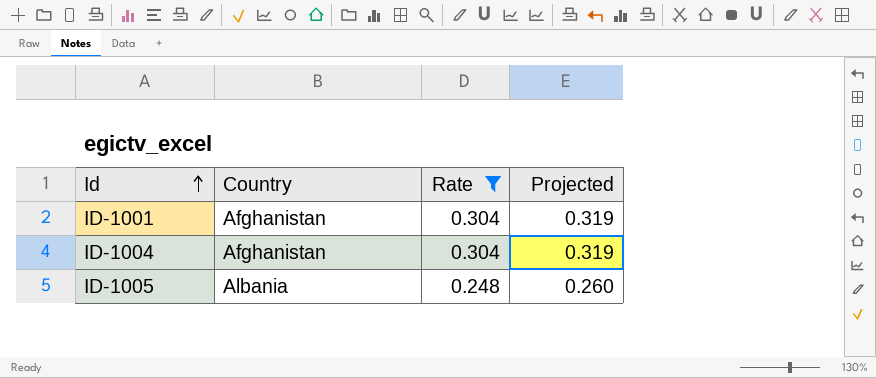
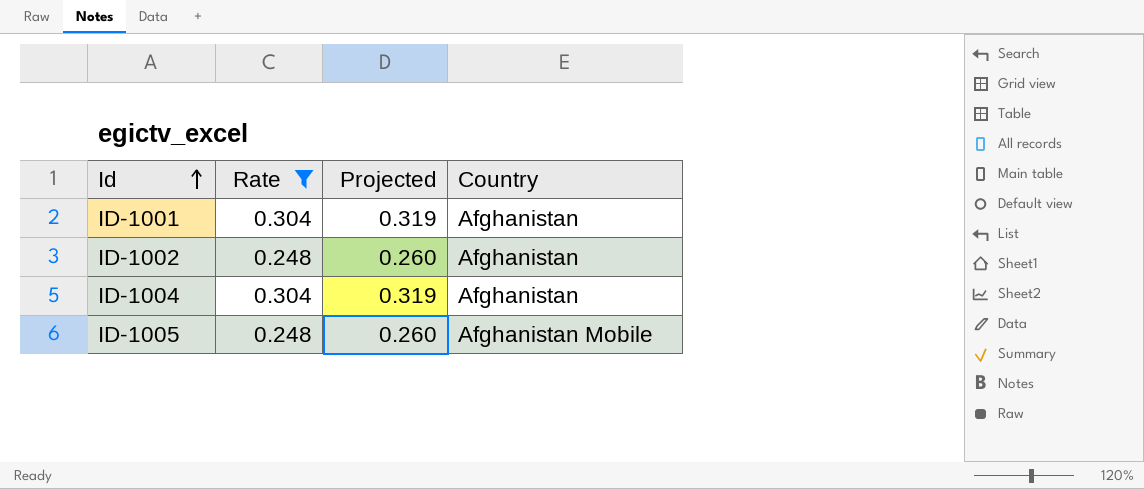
column Country | position: 2 -> 4
row ID-1002: none -> 0.248 | 0.260 | Afghanistan
ID-1005 | Country: Albania -> Afghanistan Mobile

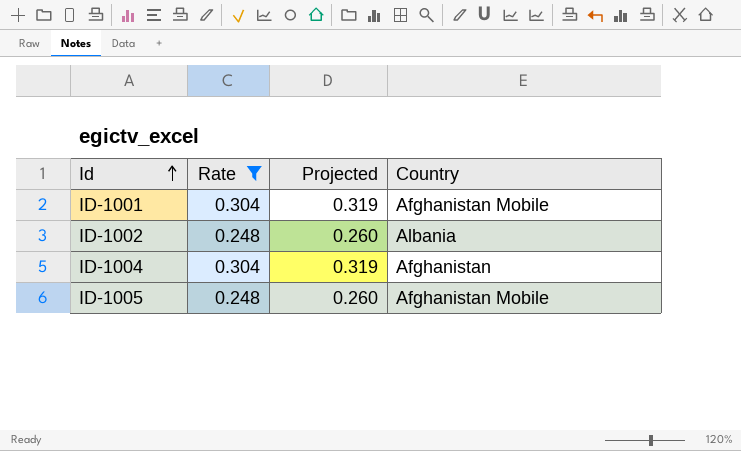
ID-1001 | Country: Afghanistan -> Afghanistan Mobile
ID-1002 | Country: Afghanistan -> Albania

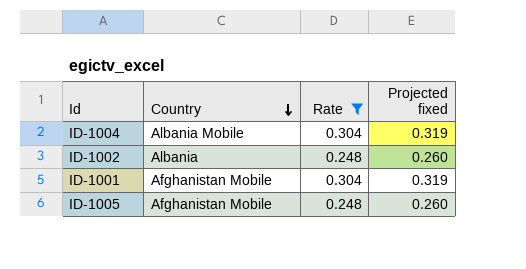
row order: Id ascending -> Country descending
column Country | position: 4 -> 2
column name: Projected -> Projected fixed
ID-1004 | Country: Afghanistan -> Albania Mobile

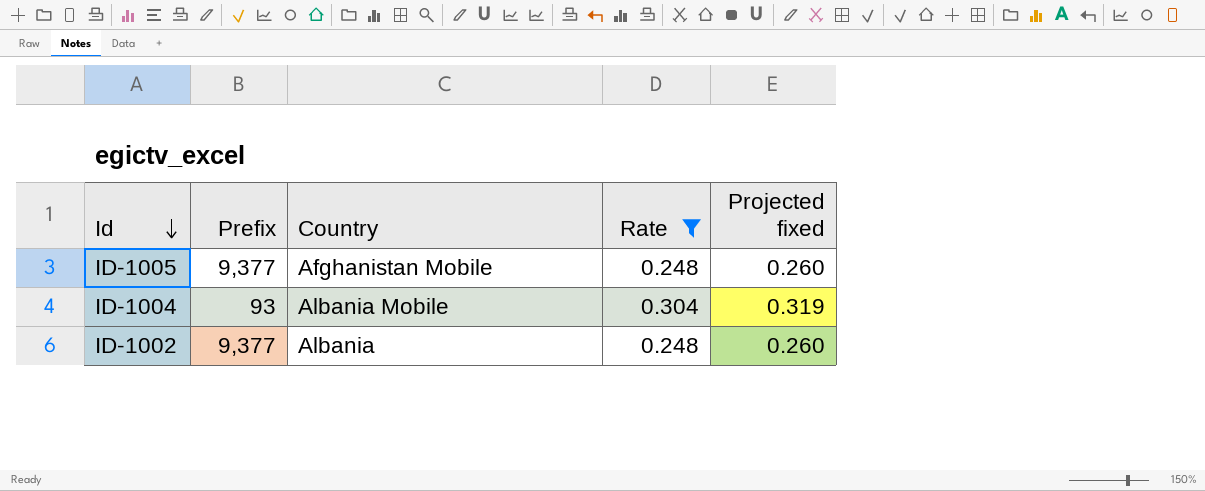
row order: Country descending -> Id descending
column Prefix | position: none -> 2
row ID-1001: Afghanistan Mobile | 0.304 | 0.319 -> none

